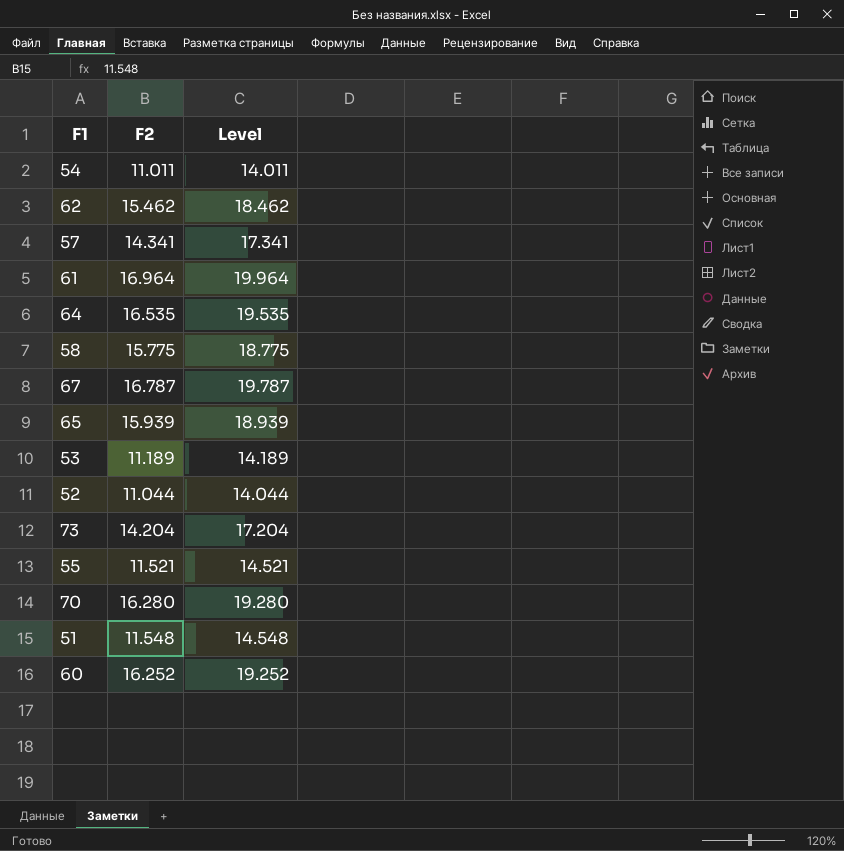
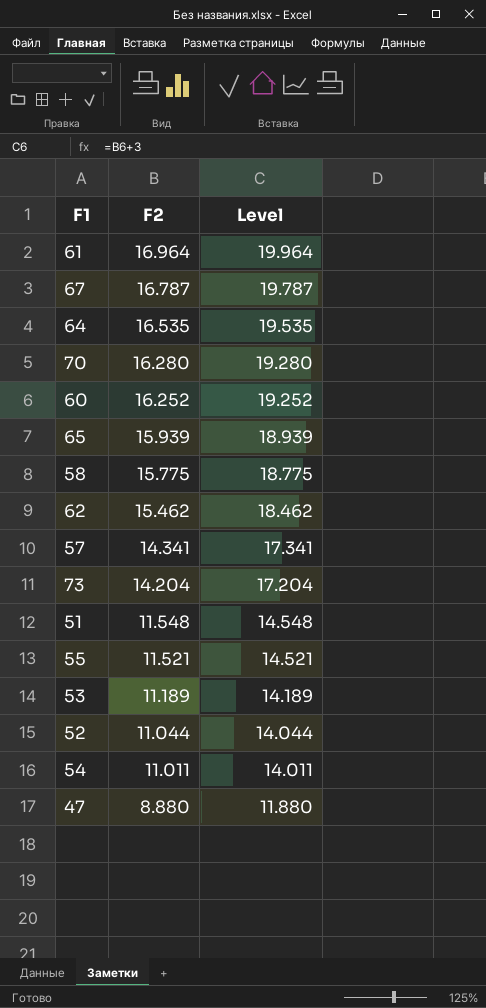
row order: none -> F2 descending
row 47: none -> 8.880 | 11.880

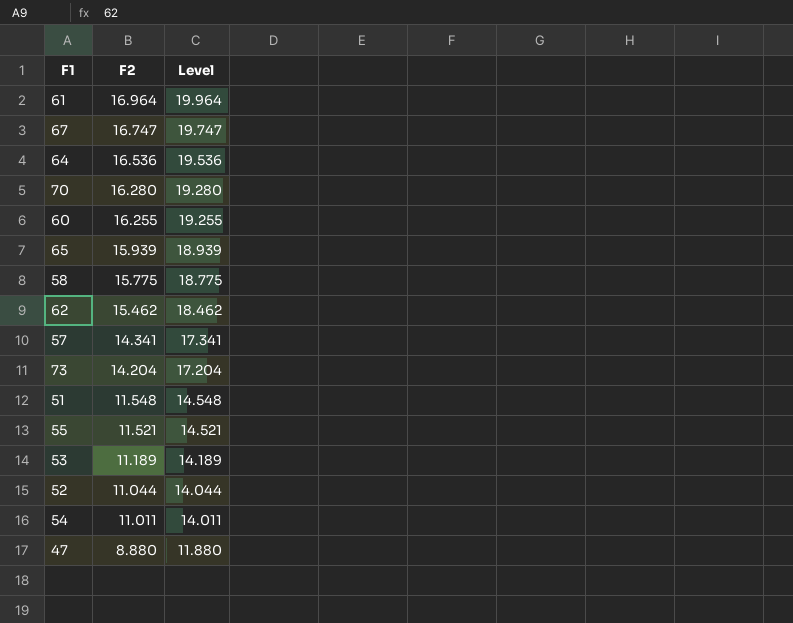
67 | F2: 16.787 -> 16.747
67 | Level: 19.787 -> 19.747
64 | F2: 16.535 -> 16.536
64 | Level: 19.535 -> 19.536
60 | F2: 16.252 -> 16.255
60 | Level: 19.252 -> 19.255

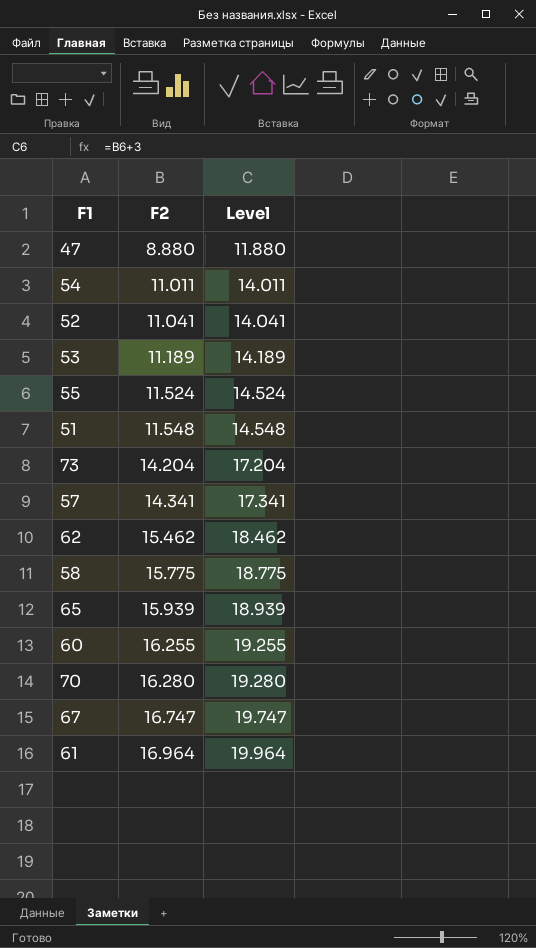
row order: F2 descending -> F2 ascending
row 64: 16.536 | 19.536 -> none
52 | F2: 11.044 -> 11.041
52 | Level: 14.044 -> 14.041
55 | F2: 11.521 -> 11.524
55 | Level: 14.521 -> 14.524

